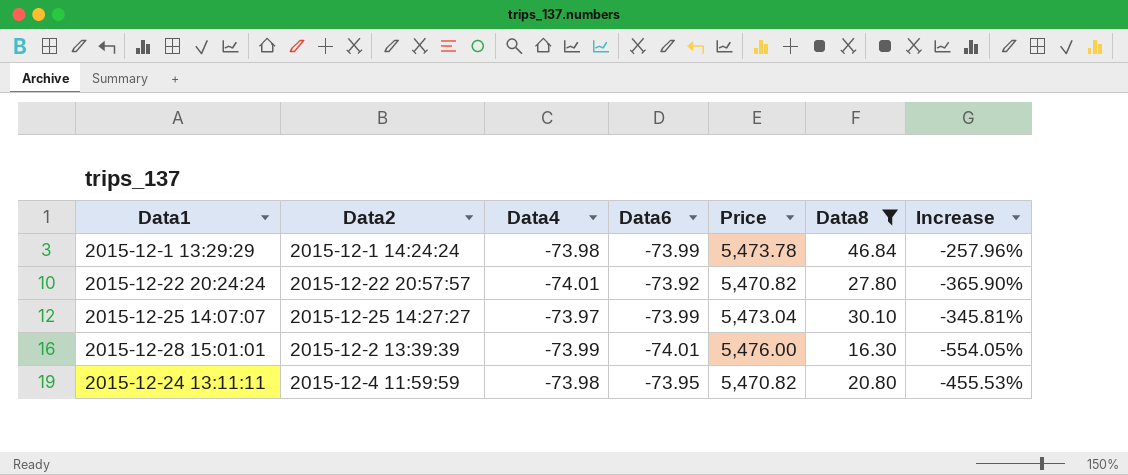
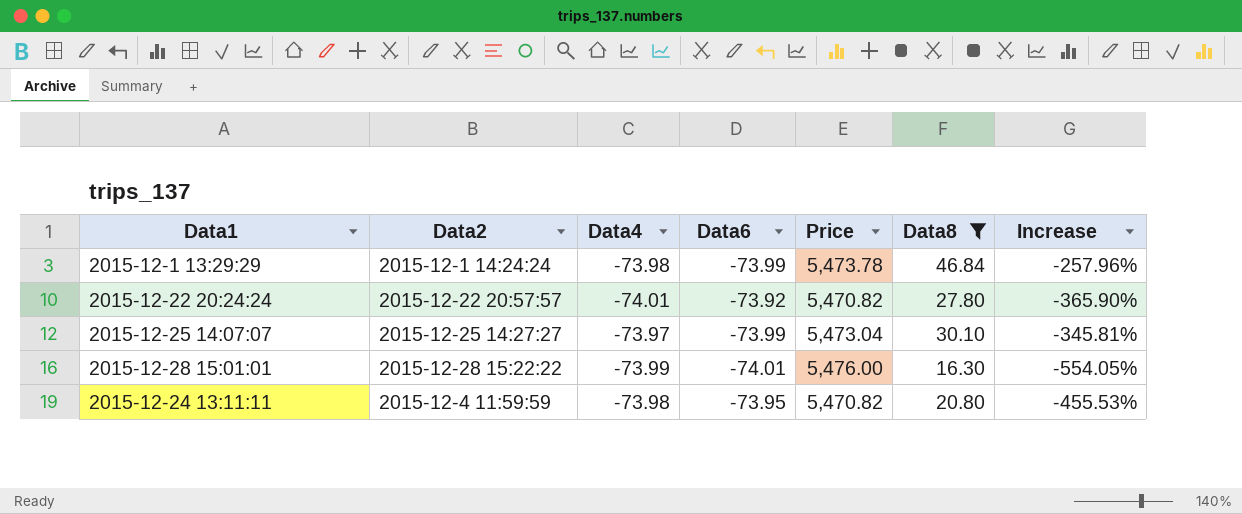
2015-12-28 15:01:01 | Data2: 2015-12-2 13:39:39 -> 2015-12-28 15:22:22

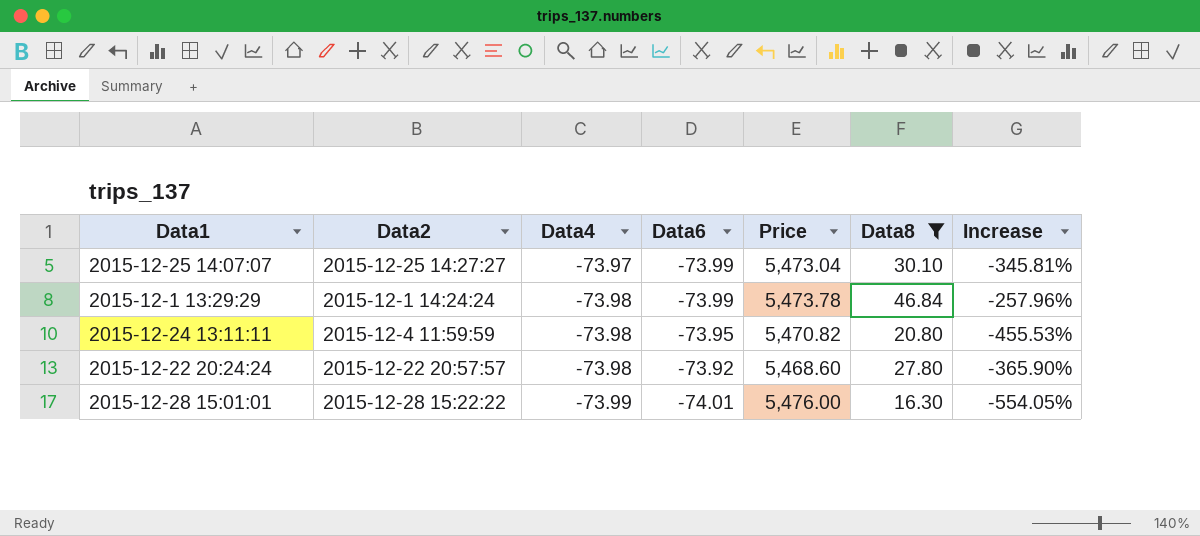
row order: none -> Data4 descending
2015-12-22 20:24:24 | Data4: -74.01 -> -73.98
2015-12-22 20:24:24 | Price: 5,470.82 -> 5,468.60

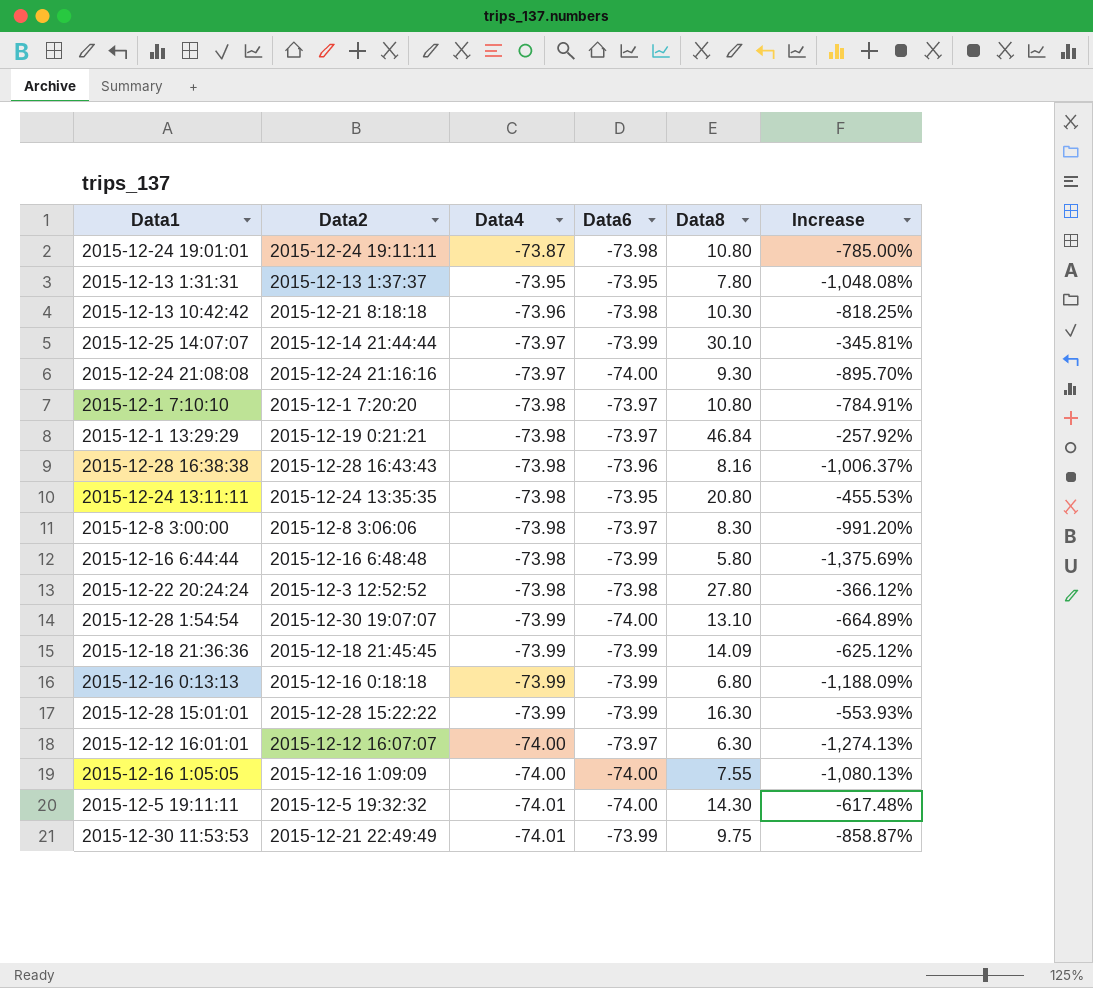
filter: Data8 >= 16.30 -> none
column Price | formula: [Data4] * [Data6] -> none
2015-12-25 14:07:07 | Data2: 2015-12-25 14:27:27 -> 2015-12-14 21:44:44
2015-12-1 13:29:29 | Data2: 2015-12-1 14:24:24 -> 2015-12-19 0:21:21
2015-12-1 13:29:29 | Data6: -73.99 -> -73.97
2015-12-1 13:29:29 | Increase: -257.96% -> -257.92%
2015-12-24 13:11:11 | Data2: 2015-12-4 11:59:59 -> 2015-12-24 13:35:35
2015-12-22 20:24:24 | Data2: 2015-12-22 20:57:57 -> 2015-12-3 12:52:52
2015-12-22 20:24:24 | Data6: -73.92 -> -73.98
2015-12-22 20:24:24 | Increase: -365.90% -> -366.12%
2015-12-28 15:01:01 | Data6: -74.01 -> -73.99
2015-12-28 15:01:01 | Increase: -554.05% -> -553.93%

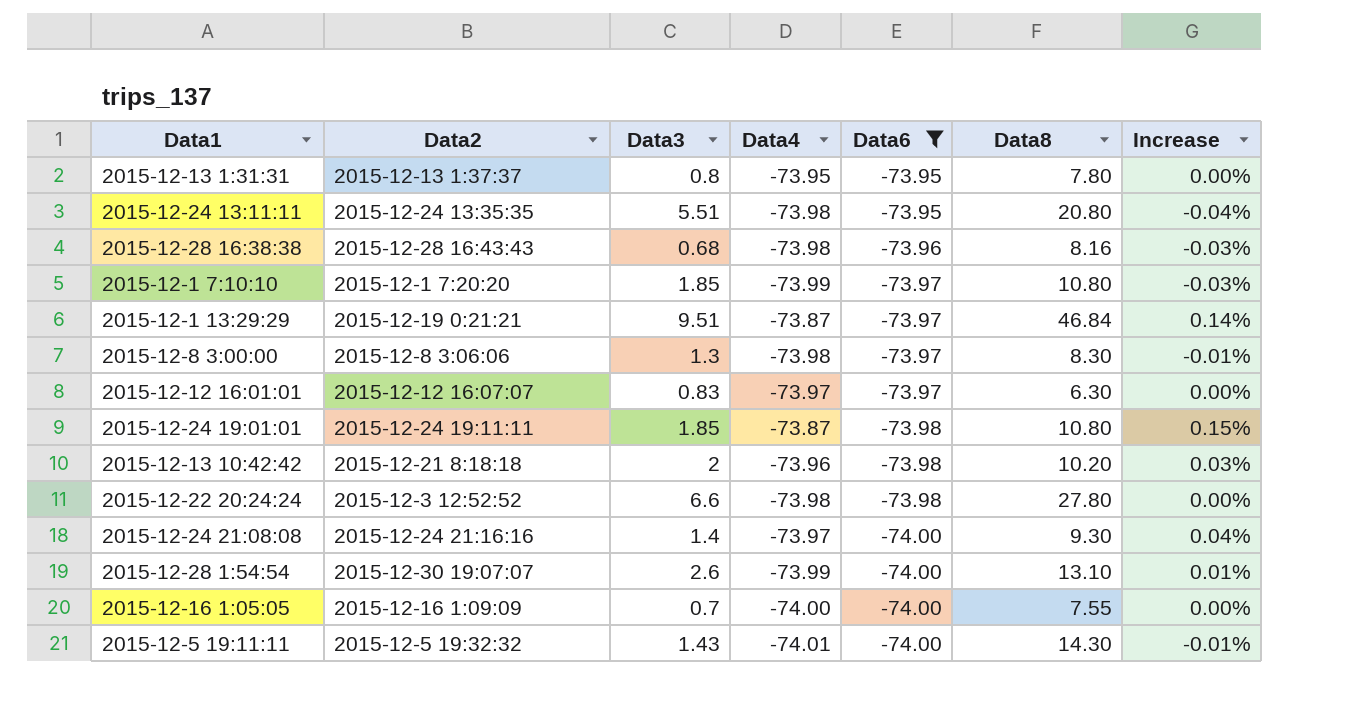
filter: none -> Data6 != -73.99
row order: Data4 descending -> Data6 descending
column Data3 | position: none -> 3
column Increase | formula: ([Data6] - [Data8]) / [Data8] -> ([Data6] - [Data4]) / [Data4]
2015-12-1 7:10:10 | Data4: -73.98 -> -73.99
2015-12-1 13:29:29 | Data4: -73.98 -> -73.87
2015-12-12 16:01:01 | Data4: -74.00 -> -73.97
2015-12-13 10:42:42 | Data8: 10.30 -> 10.20

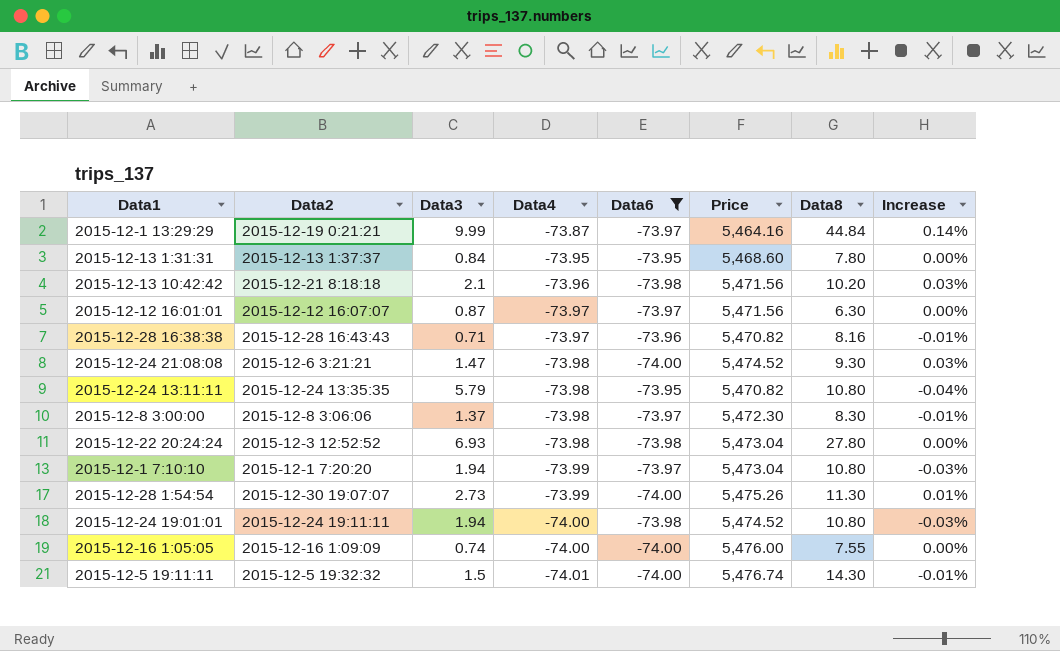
row order: Data6 descending -> Data4 descending
column Price | formula: none -> [Data4] * [Data6]
2015-12-1 13:29:29 | Data3: 9.51 -> 9.99
2015-12-1 13:29:29 | Data8: 46.84 -> 44.84
2015-12-13 1:31:31 | Data3: 0.8 -> 0.84
2015-12-13 10:42:42 | Data3: 2 -> 2.1
2015-12-12 16:01:01 | Data3: 0.83 -> 0.87
2015-12-28 16:38:38 | Data3: 0.68 -> 0.71
2015-12-28 16:38:38 | Data4: -73.98 -> -73.97
2015-12-28 16:38:38 | Increase: -0.03% -> -0.01%
2015-12-24 21:08:08 | Data2: 2015-12-24 21:16:16 -> 2015-12-6 3:21:21
2015-12-24 21:08:08 | Data3: 1.4 -> 1.47
2015-12-24 21:08:08 | Data4: -73.97 -> -73.98
2015-12-24 21:08:08 | Increase: 0.04% -> 0.03%
2015-12-24 13:11:11 | Data3: 5.51 -> 5.79
2015-12-24 13:11:11 | Data8: 20.80 -> 10.80
2015-12-8 3:00:00 | Data3: 1.3 -> 1.37
2015-12-22 20:24:24 | Data3: 6.6 -> 6.93
2015-12-1 7:10:10 | Data3: 1.85 -> 1.94
2015-12-28 1:54:54 | Data3: 2.6 -> 2.73
2015-12-28 1:54:54 | Data8: 13.10 -> 11.30
2015-12-24 19:01:01 | Data3: 1.85 -> 1.94
2015-12-24 19:01:01 | Data4: -73.87 -> -74.00
2015-12-24 19:01:01 | Increase: 0.15% -> -0.03%
2015-12-16 1:05:05 | Data3: 0.7 -> 0.74
2015-12-5 19:11:11 | Data3: 1.43 -> 1.5

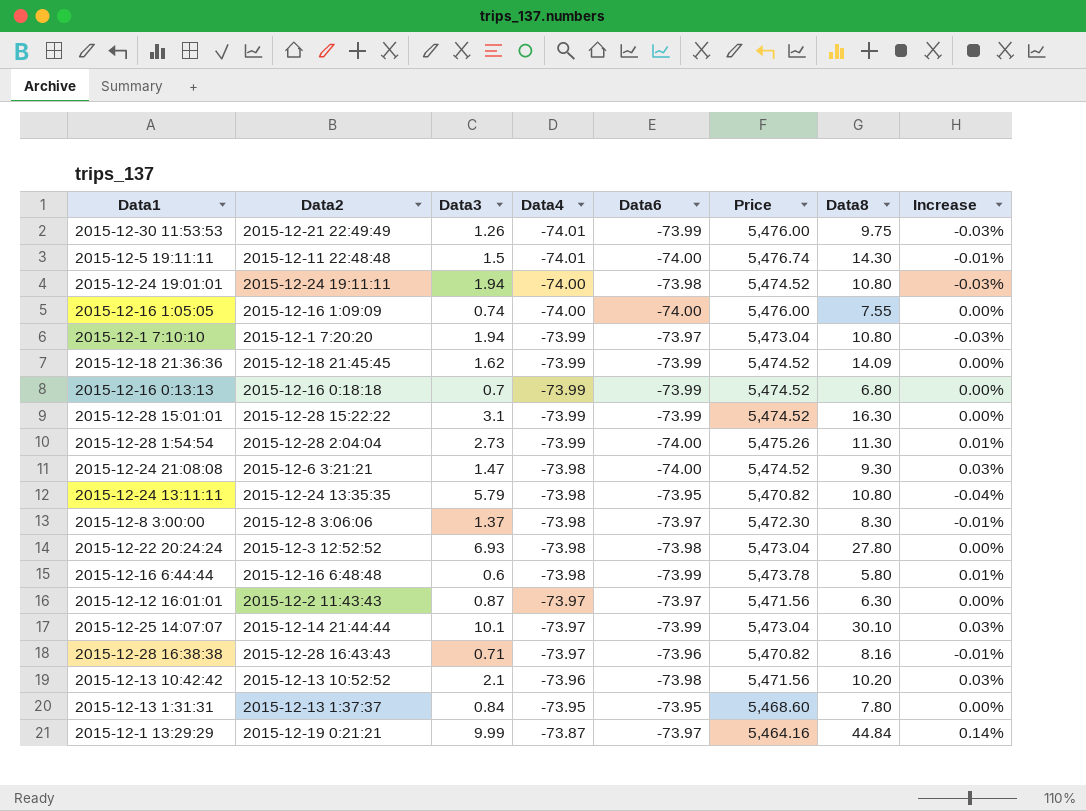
filter: Data6 != -73.99 -> none
row order: Data4 descending -> Data4 ascending
2015-12-5 19:11:11 | Data2: 2015-12-5 19:32:32 -> 2015-12-11 22:48:48
2015-12-28 1:54:54 | Data2: 2015-12-30 19:07:07 -> 2015-12-28 2:04:04
2015-12-12 16:01:01 | Data2: 2015-12-12 16:07:07 -> 2015-12-2 11:43:43
2015-12-13 10:42:42 | Data2: 2015-12-21 8:18:18 -> 2015-12-13 10:52:52

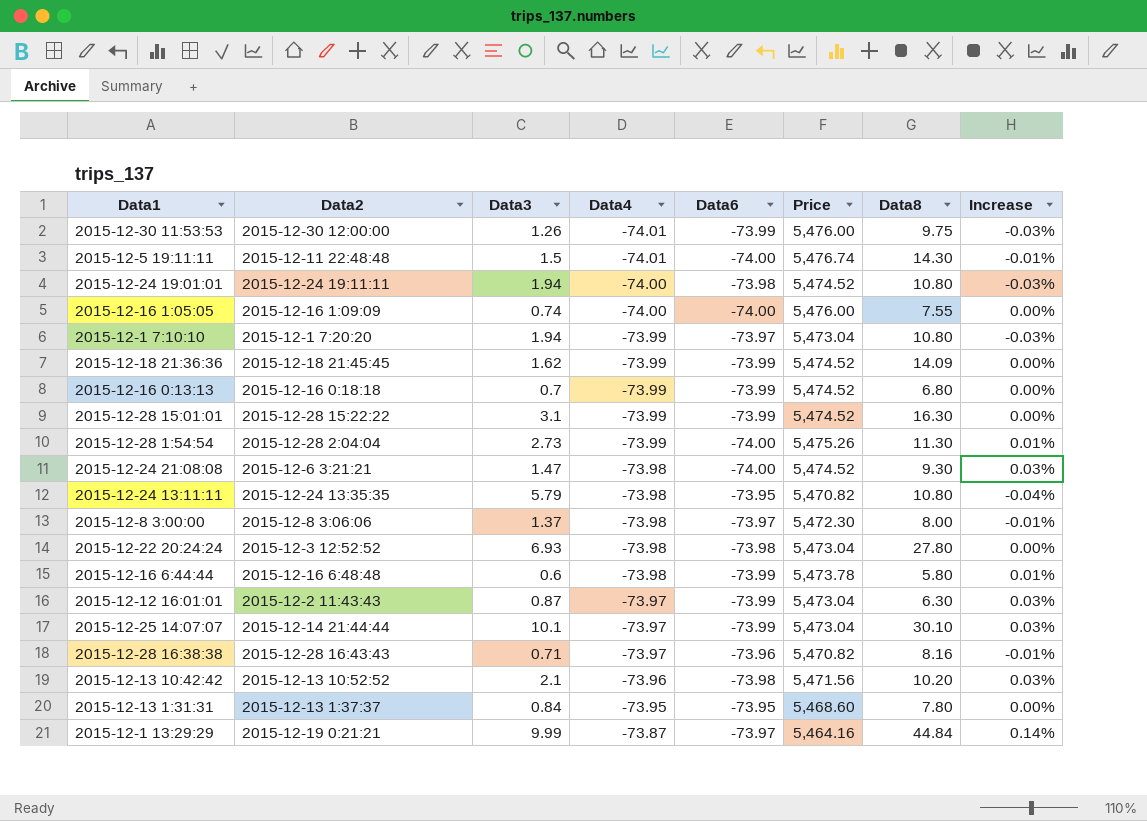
2015-12-30 11:53:53 | Data2: 2015-12-21 22:49:49 -> 2015-12-30 12:00:00
2015-12-8 3:00:00 | Data8: 8.30 -> 8.00
2015-12-12 16:01:01 | Data6: -73.97 -> -73.99
2015-12-12 16:01:01 | Price: 5,471.56 -> 5,473.04
2015-12-12 16:01:01 | Increase: 0.00% -> 0.03%

